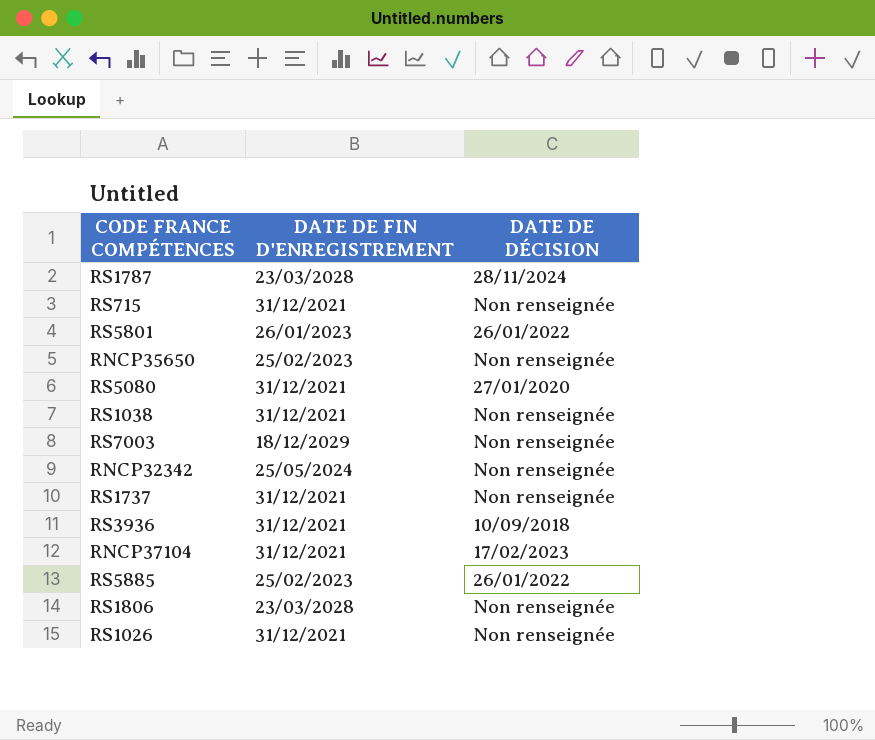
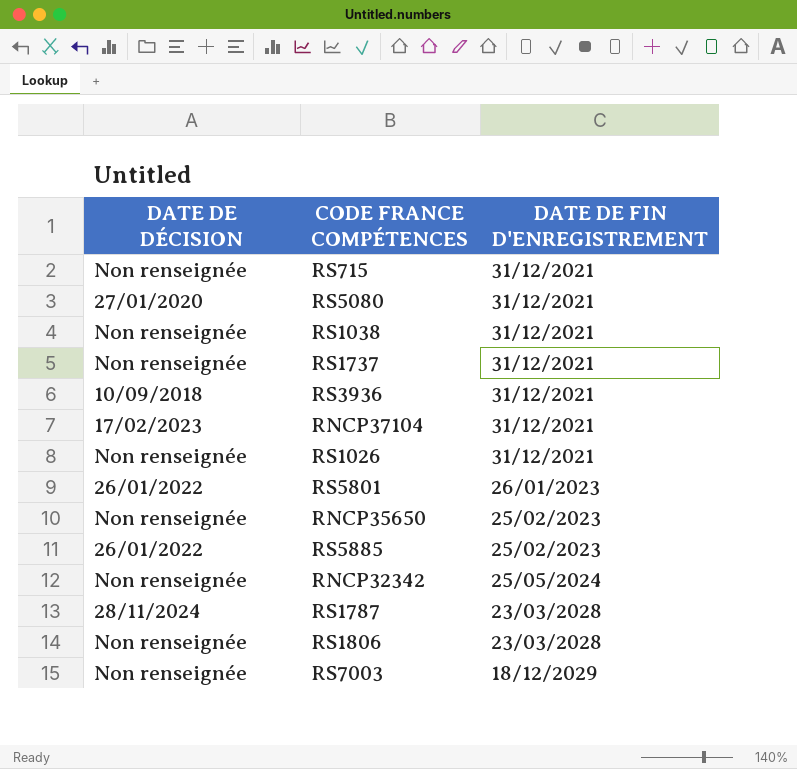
row order: none -> DATE DE FIN D'ENREGISTREMENT ascending
column DATE DE DÉCISION | position: 3 -> 1

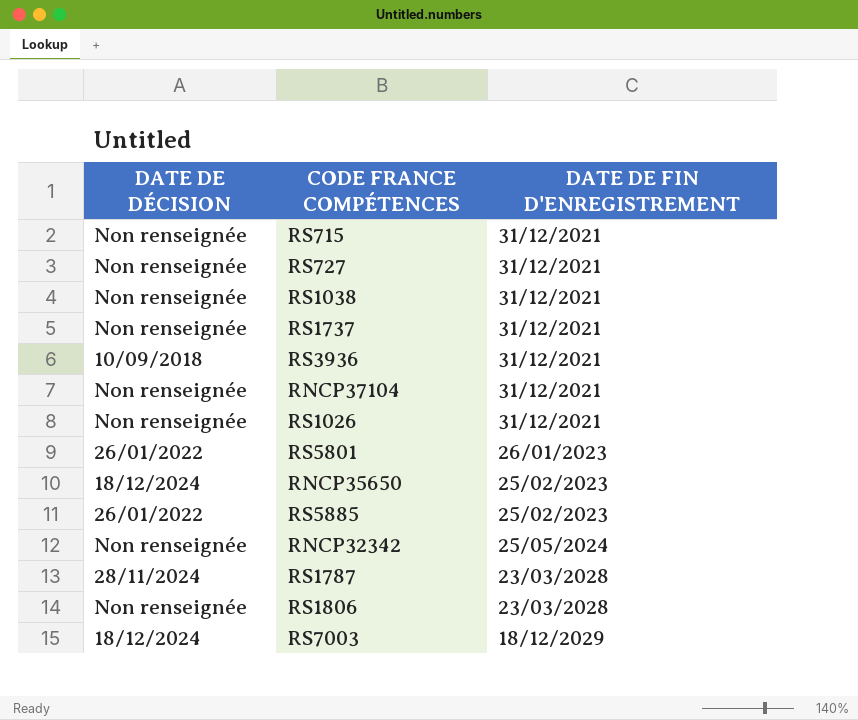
row RS5080: 27/01/2020 | 31/12/2021 -> none
row RS727: none -> Non renseignée | 31/12/2021
RNCP37104 | DATE DE DÉCISION: 17/02/2023 -> Non renseignée
RNCP35650 | DATE DE DÉCISION: Non renseignée -> 18/12/2024
RS7003 | DATE DE DÉCISION: Non renseignée -> 18/12/2024

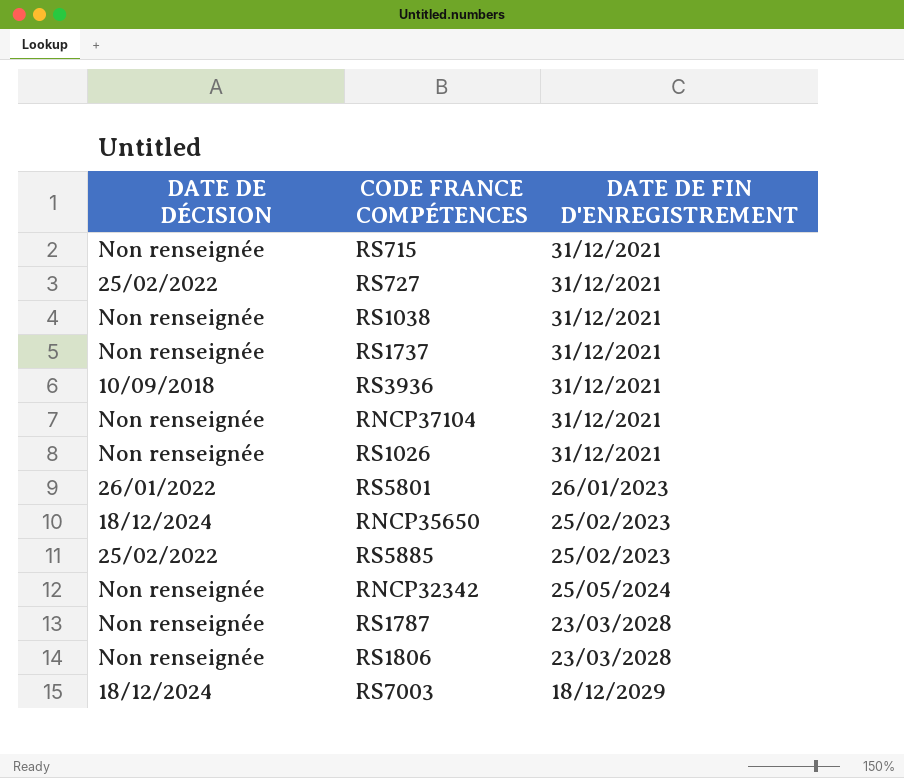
RS727 | DATE DE DÉCISION: Non renseignée -> 25/02/2022
RS5885 | DATE DE DÉCISION: 26/01/2022 -> 25/02/2022
RS1787 | DATE DE DÉCISION: 28/11/2024 -> Non renseignée

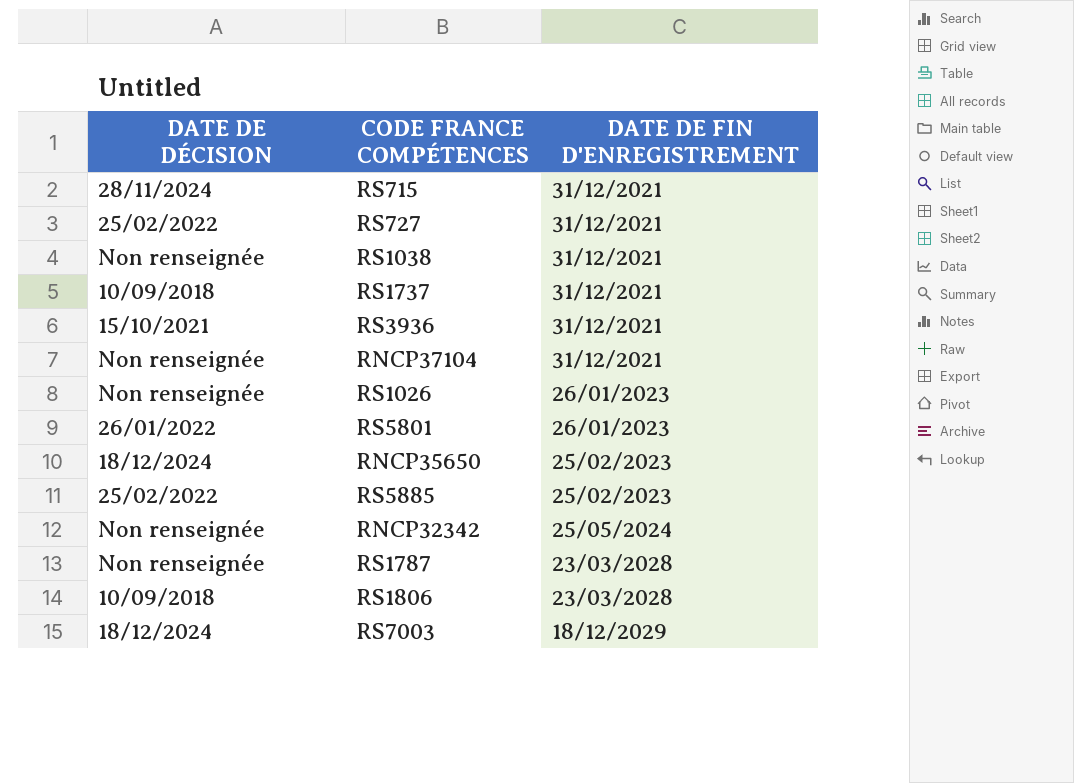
RS715 | DATE DE DÉCISION: Non renseignée -> 28/11/2024
RS1737 | DATE DE DÉCISION: Non renseignée -> 10/09/2018
RS3936 | DATE DE DÉCISION: 10/09/2018 -> 15/10/2021
RS1026 | DATE DE FIN D'ENREGISTREMENT: 31/12/2021 -> 26/01/2023
RS1806 | DATE DE DÉCISION: Non renseignée -> 10/09/2018

